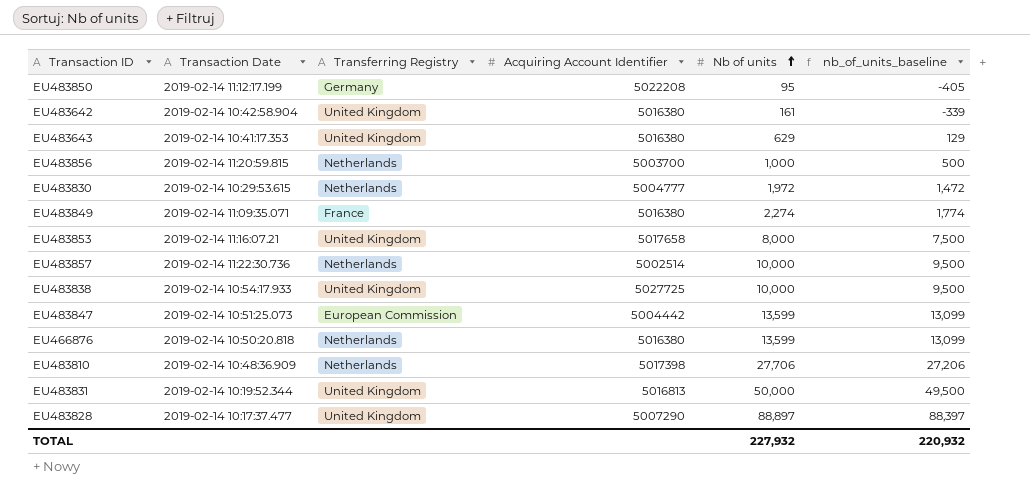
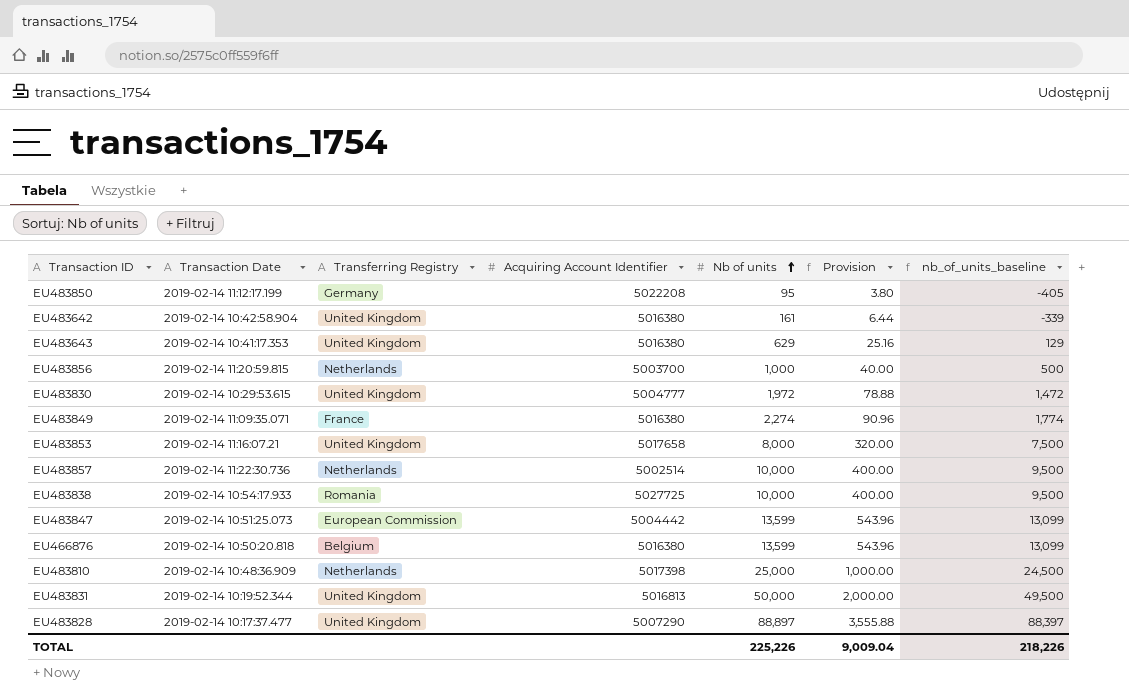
column Provision | formula: none -> [Nb of units] * 0.04
EU483830 | Transferring Registry: Netherlands -> United Kingdom
EU483838 | Transferring Registry: United Kingdom -> Romania
EU466876 | Transferring Registry: Netherlands -> Belgium
EU483810 | Nb of units: 27,706 -> 25,000
EU483810 | nb_of_units_baseline: 27,206 -> 24,500
TOTAL | Nb of units: 227,932 -> 225,226
TOTAL | nb_of_units_baseline: 220,932 -> 218,226

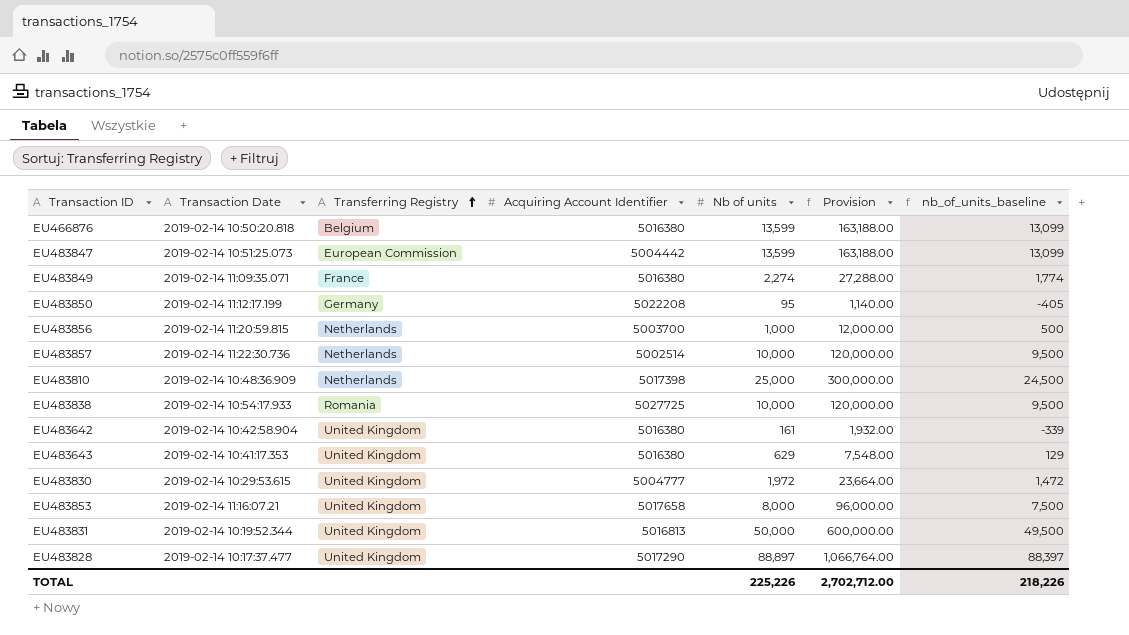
row order: Nb of units ascending -> Transferring Registry ascending
column Provision | formula: [Nb of units] * 0.04 -> [Nb of units] * 12
EU483828 | Acquiring Account Identifier: 5007290 -> 5017290
TOTAL | Provision: 9,009.04 -> 2,702,712.00

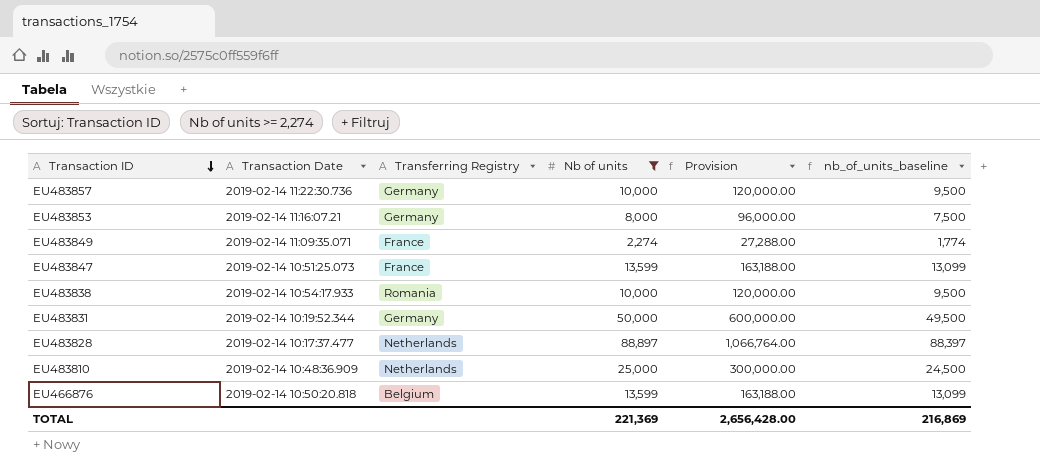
filter: none -> Nb of units >= 2,274
row order: Transferring Registry ascending -> Transaction ID descending
column Acquiring Account Identifier | position: 4 -> none
EU483857 | Transferring Registry: Netherlands -> Germany
EU483853 | Transferring Registry: United Kingdom -> Germany
EU483847 | Transferring Registry: European Commission -> France
EU483831 | Transferring Registry: United Kingdom -> Germany
EU483828 | Transferring Registry: United Kingdom -> Netherlands
TOTAL | Nb of units: 225,226 -> 221,369
TOTAL | Provision: 2,702,712.00 -> 2,656,428.00
TOTAL | nb_of_units_baseline: 218,226 -> 216,869

